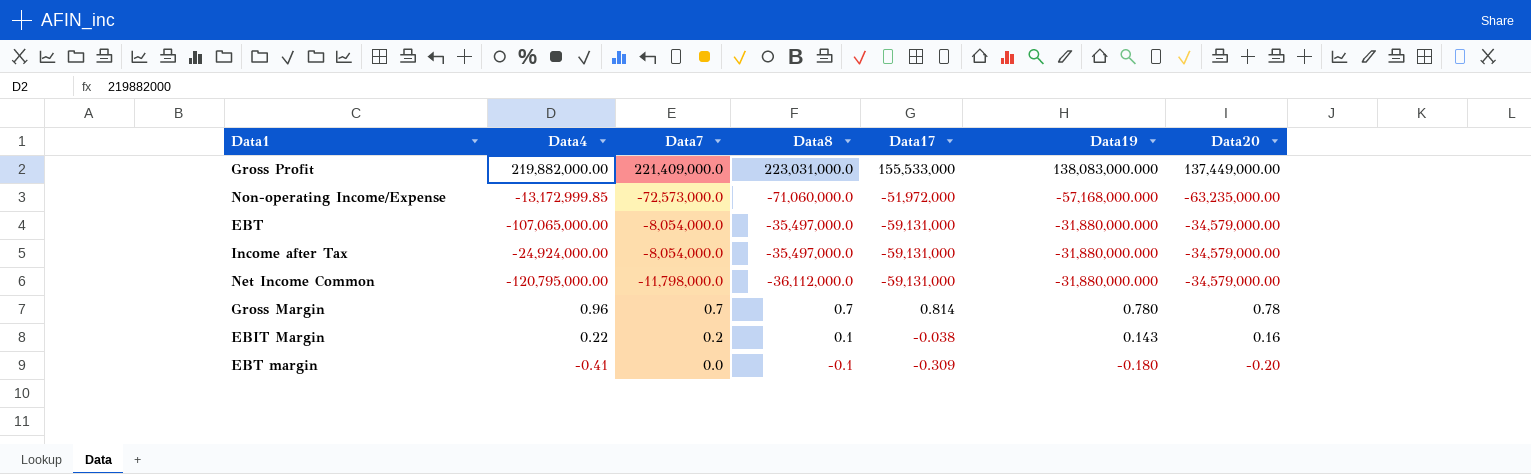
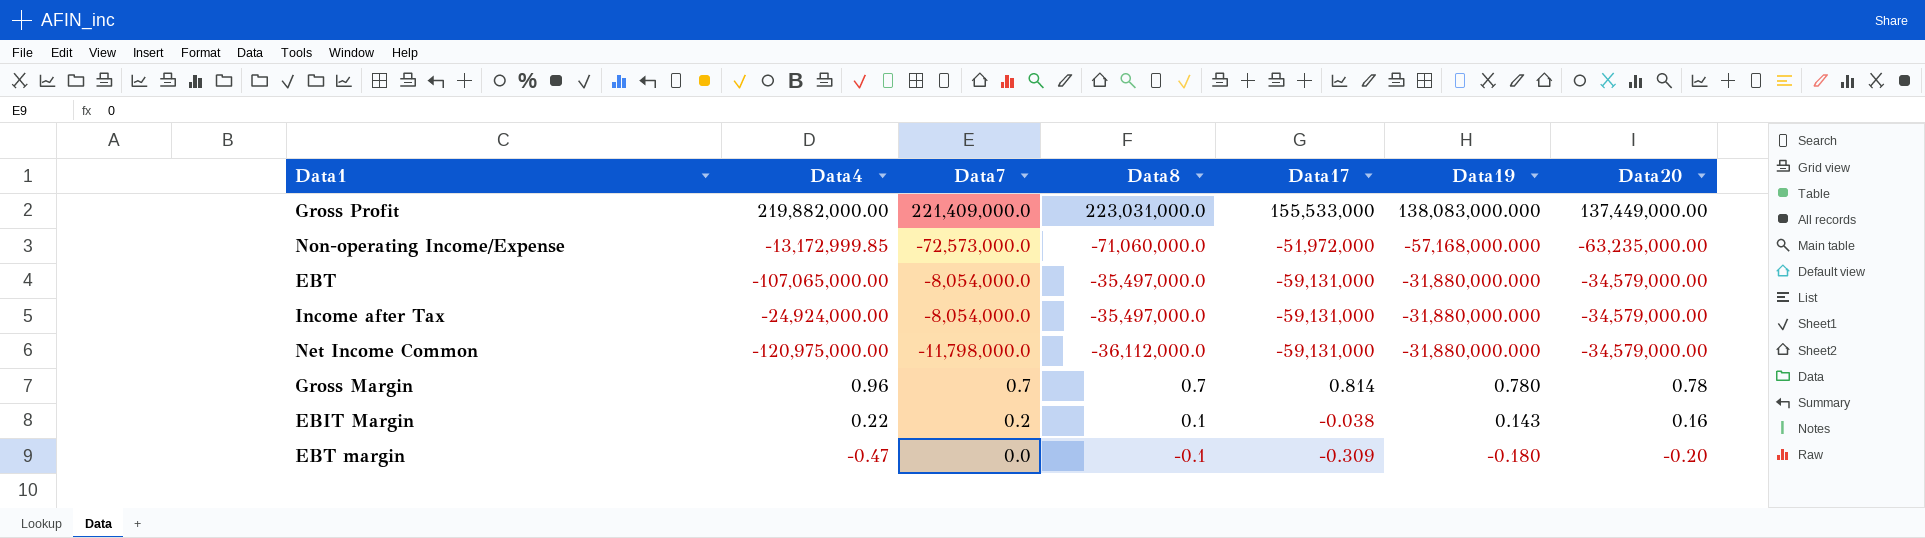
Net Income Common | Data4: -120,795,000.00 -> -120,975,000.00
EBT margin | Data4: -0.41 -> -0.47

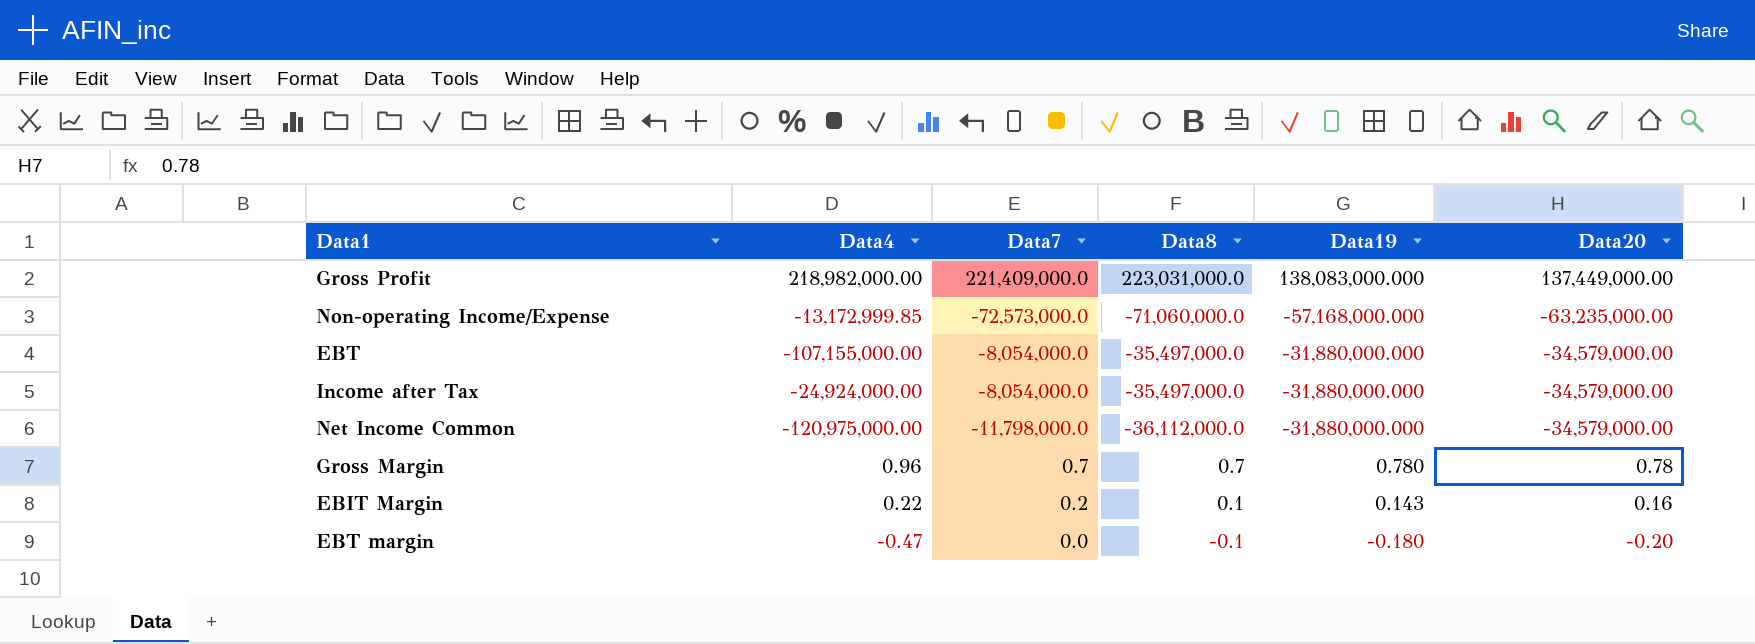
column Data17 | position: 5 -> none
Gross Profit | Data4: 219,882,000.00 -> 218,982,000.00
EBT | Data4: -107,065,000.00 -> -107,155,000.00

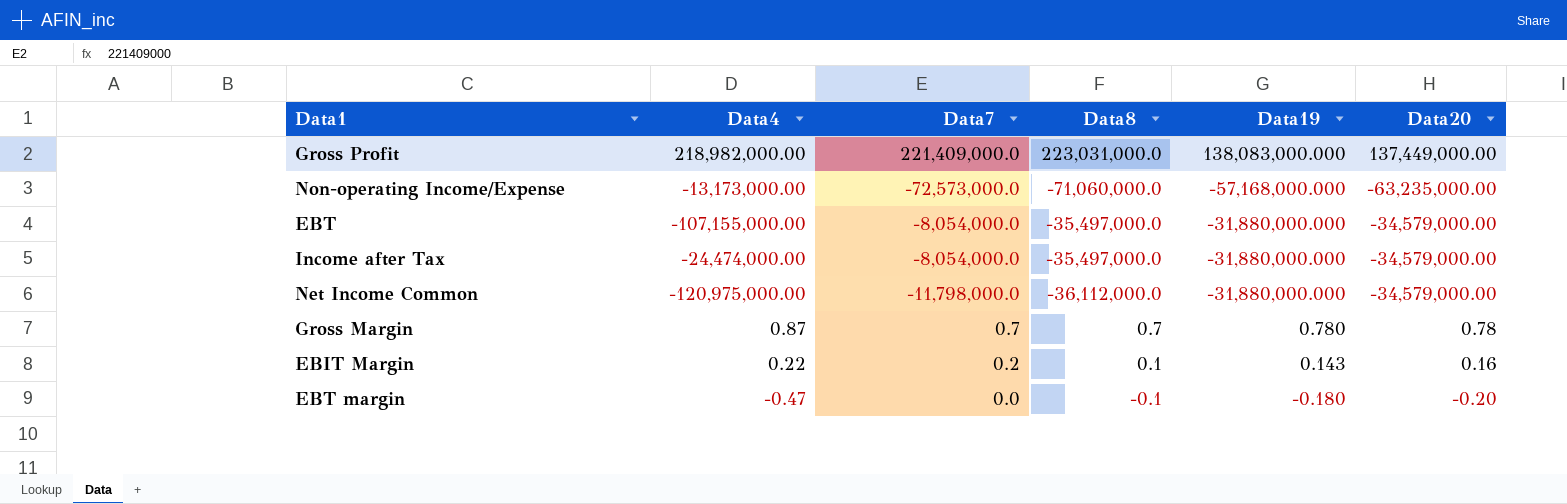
Non-operating Income/Expense | Data4: -13,172,999.85 -> -13,173,000.00
Income after Tax | Data4: -24,924,000.00 -> -24,474,000.00
Gross Margin | Data4: 0.96 -> 0.87

